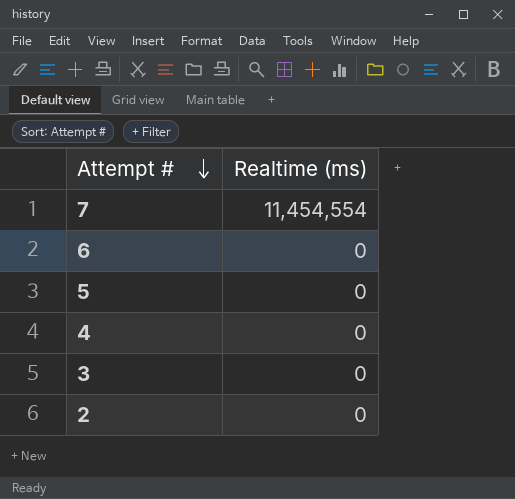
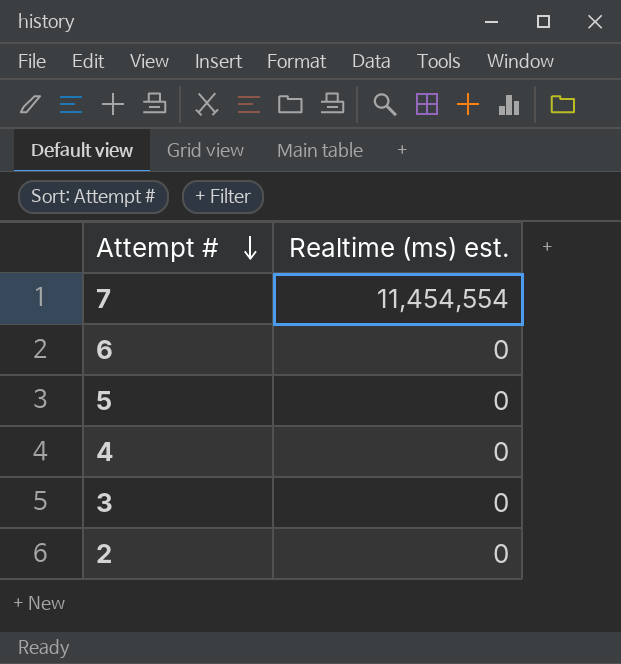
column name: Realtime (ms) -> Realtime (ms) est.

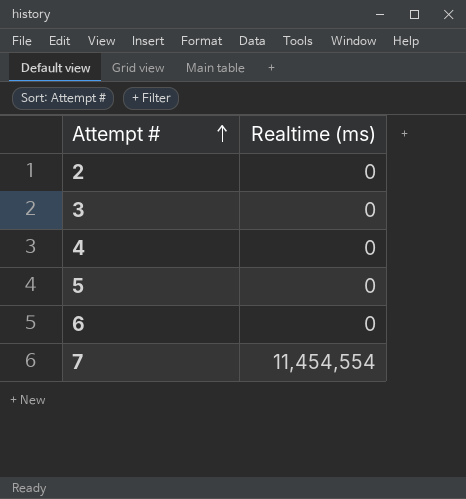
row order: Attempt # descending -> Attempt # ascending
column name: Realtime (ms) est. -> Realtime (ms)

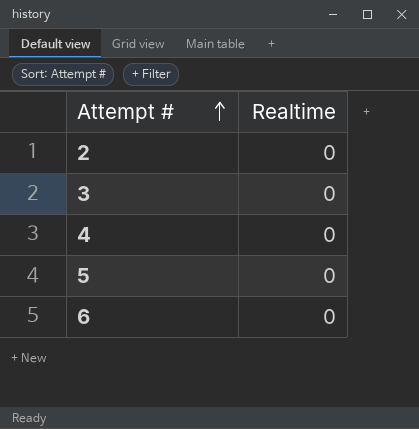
column name: Realtime (ms) -> Realtime
row 7: 11,454,554 -> none

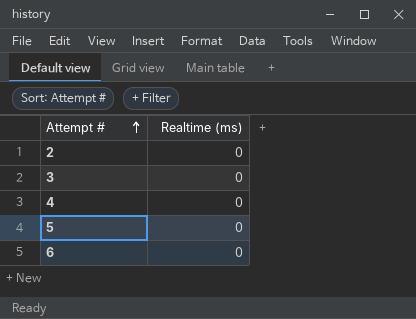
column name: Realtime -> Realtime (ms)

